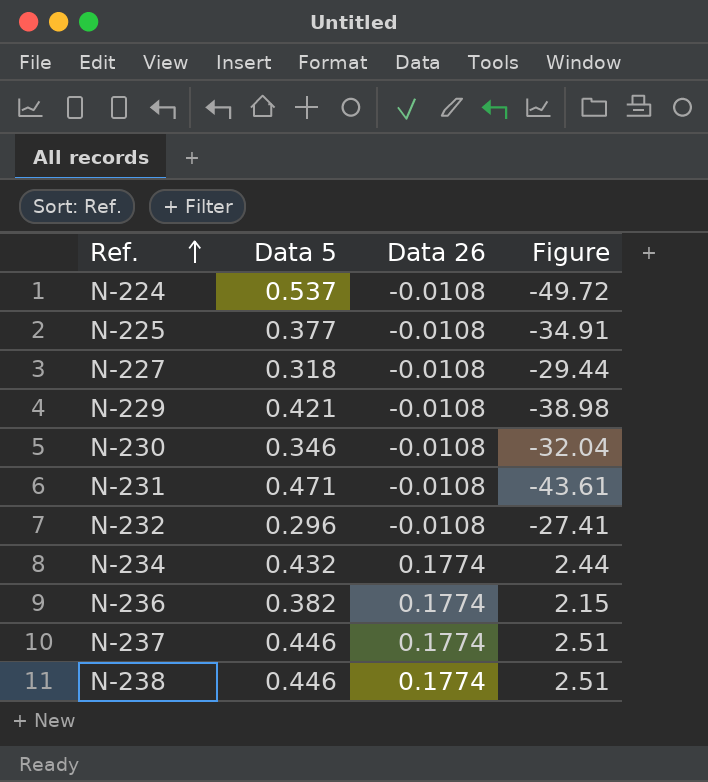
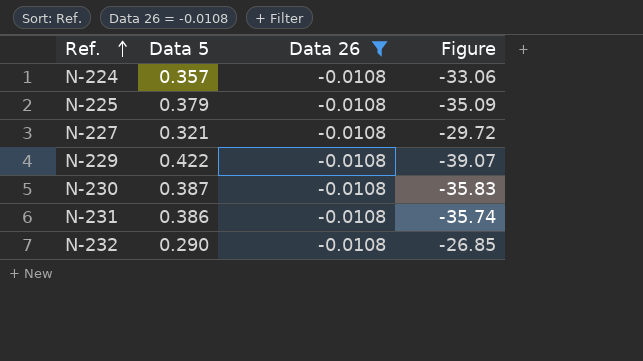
filter: none -> Data 26 = -0.0108
N-224 | Data 5: 0.537 -> 0.357
N-224 | Figure: -49.72 -> -33.06
N-225 | Data 5: 0.377 -> 0.379
N-225 | Figure: -34.91 -> -35.09
N-227 | Data 5: 0.318 -> 0.321
N-227 | Figure: -29.44 -> -29.72
N-229 | Data 5: 0.421 -> 0.422
N-229 | Figure: -38.98 -> -39.07
N-230 | Data 5: 0.346 -> 0.387
N-230 | Figure: -32.04 -> -35.83
N-231 | Data 5: 0.471 -> 0.386
N-231 | Figure: -43.61 -> -35.74
N-232 | Data 5: 0.296 -> 0.290
N-232 | Figure: -27.41 -> -26.85

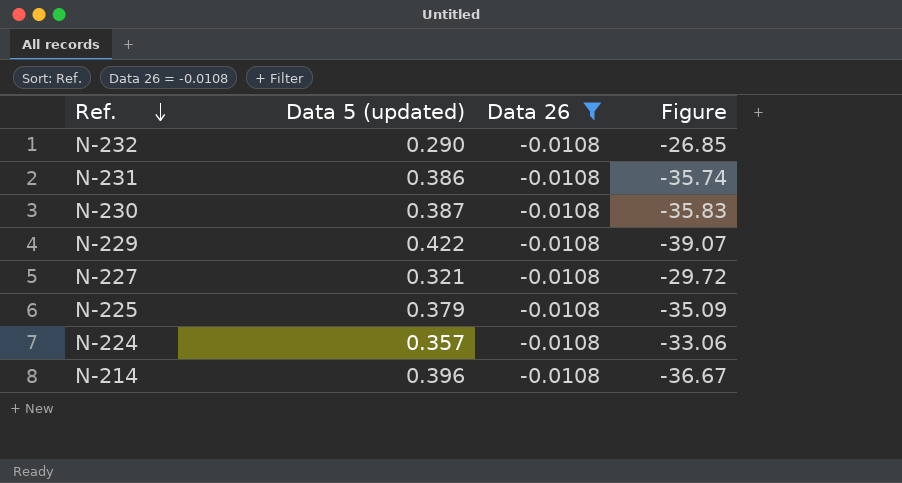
row order: Ref. ascending -> Ref. descending
column name: Data 5 -> Data 5 (updated)
row N-214: none -> 0.396 | -0.0108 | -36.67

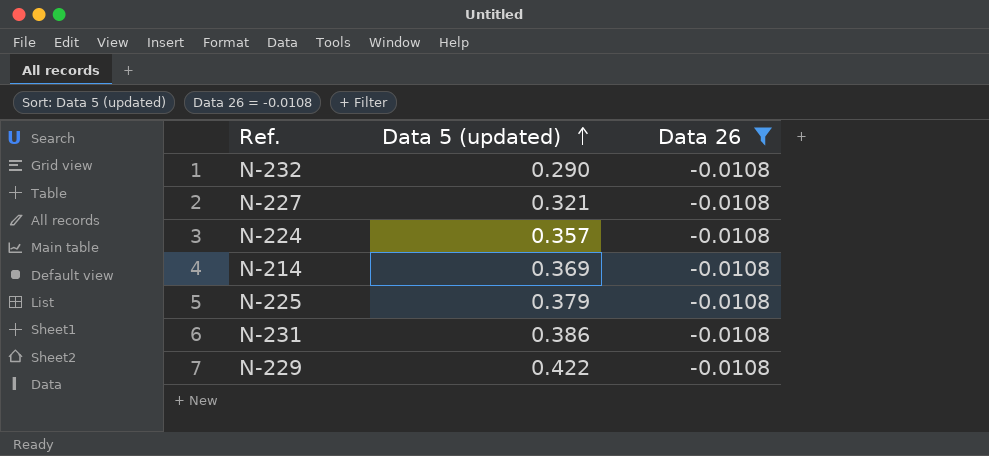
row order: Ref. descending -> Data 5 (updated) ascending
column Figure | formula: [Data 5 (updated)] / [Data 26] -> none
row N-230: 0.387 | -0.0108 | -35.83 -> none
N-214 | Data 5 (updated): 0.396 -> 0.369

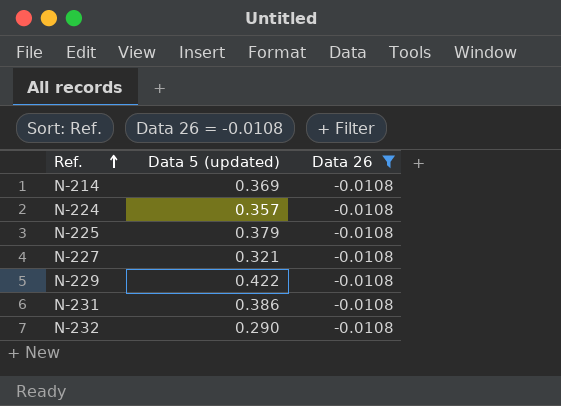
row order: Data 5 (updated) ascending -> Ref. ascending

